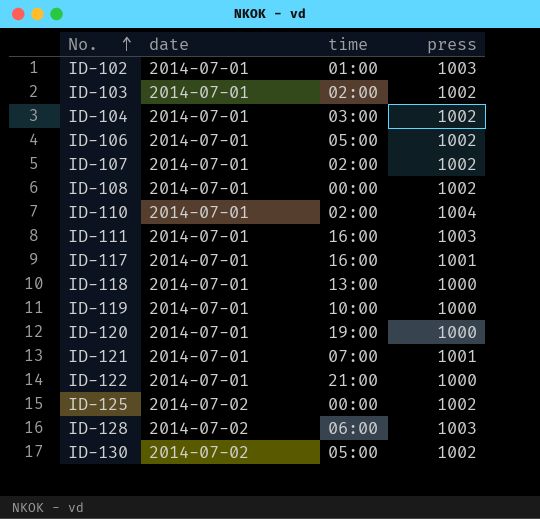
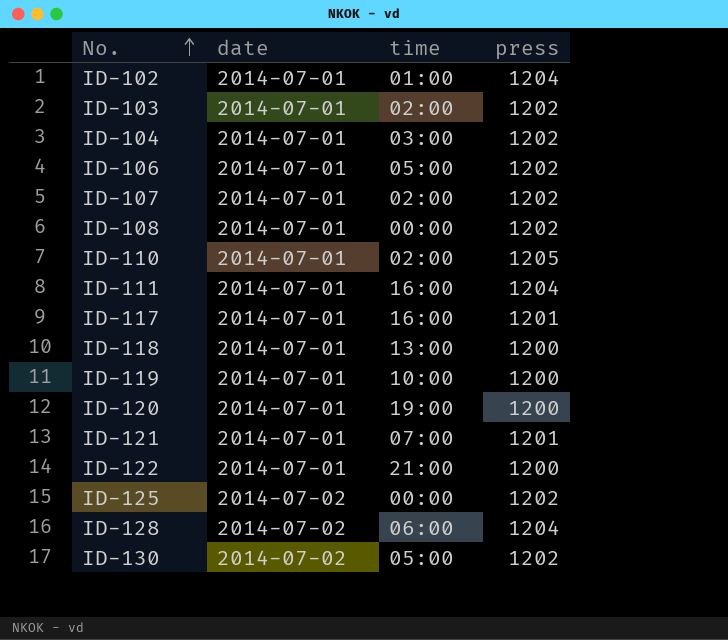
ID-102 | press: 1003 -> 1204
ID-103 | press: 1002 -> 1202
ID-104 | press: 1002 -> 1202
ID-106 | press: 1002 -> 1202
ID-107 | press: 1002 -> 1202
ID-108 | press: 1002 -> 1202
ID-110 | press: 1004 -> 1205
ID-111 | press: 1003 -> 1204
ID-117 | press: 1001 -> 1201
ID-118 | press: 1000 -> 1200
ID-119 | press: 1000 -> 1200
ID-120 | press: 1000 -> 1200
ID-121 | press: 1001 -> 1201
ID-122 | press: 1000 -> 1200
ID-125 | press: 1002 -> 1202
ID-128 | press: 1003 -> 1204
ID-130 | press: 1002 -> 1202

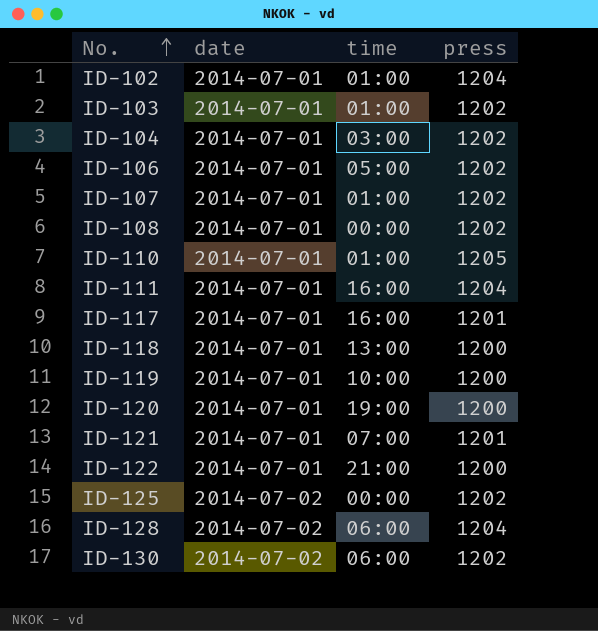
ID-103 | time: 02:00 -> 01:00
ID-107 | time: 02:00 -> 01:00
ID-110 | time: 02:00 -> 01:00
ID-130 | time: 05:00 -> 06:00

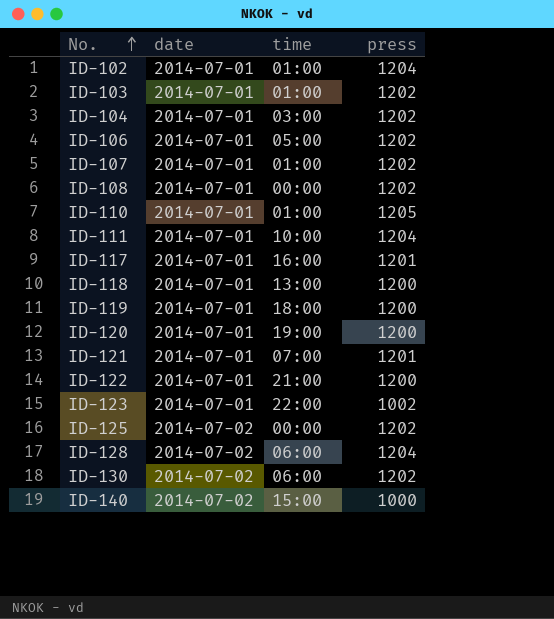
ID-111 | time: 16:00 -> 10:00
ID-119 | time: 10:00 -> 18:00
row ID-123: none -> 2014-07-01 | 22:00 | 1002
row ID-140: none -> 2014-07-02 | 15:00 | 1000

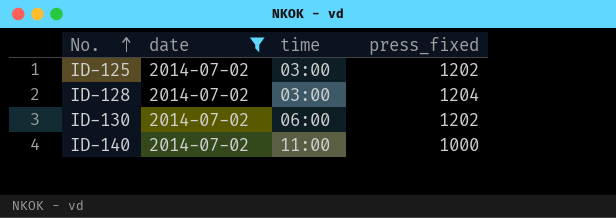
filter: none -> date = 2014-07-02
column name: press -> press_fixed
ID-125 | time: 00:00 -> 03:00
ID-128 | time: 06:00 -> 03:00
ID-140 | time: 15:00 -> 11:00

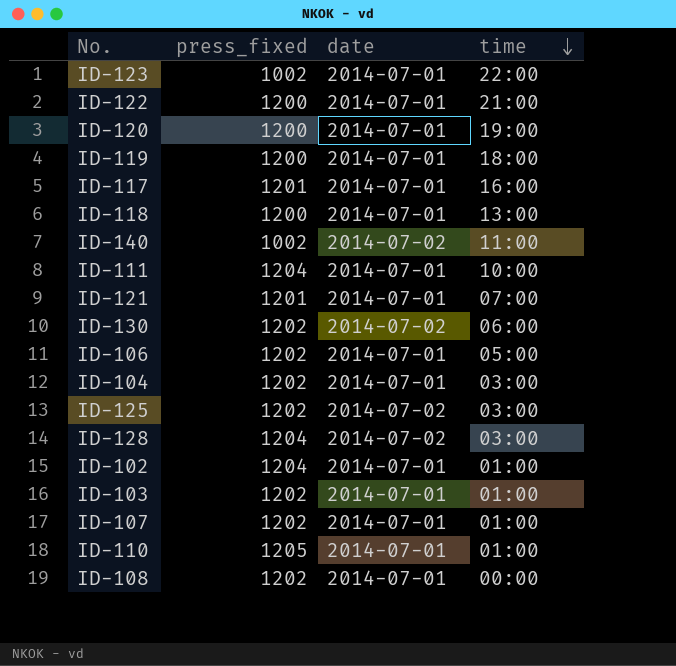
filter: date = 2014-07-02 -> none
row order: No. ascending -> time descending
column press_fixed | position: 4 -> 2
ID-140 | press_fixed: 1000 -> 1002

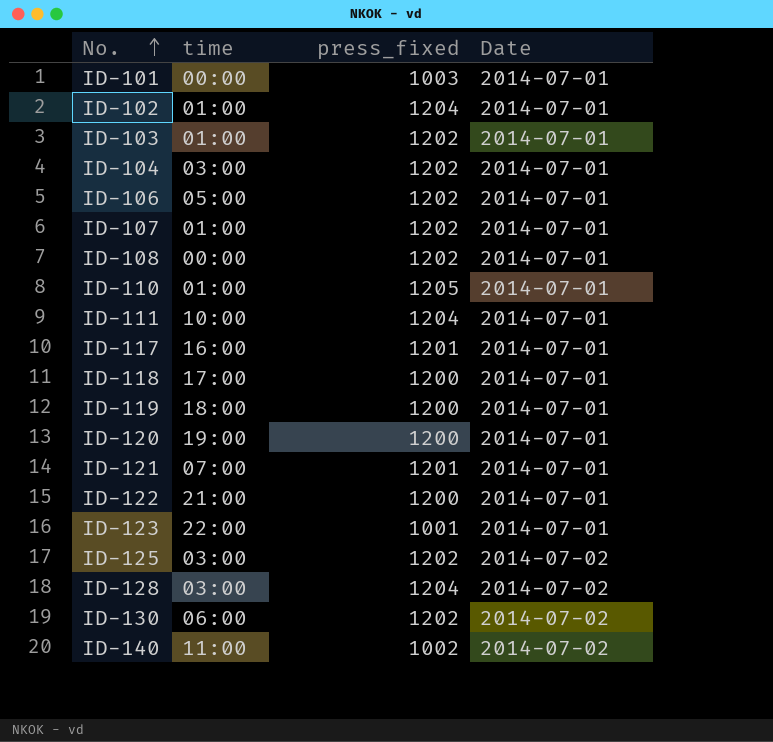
row order: time descending -> No. ascending
column time | position: 4 -> 2
column name: date -> Date
row ID-101: none -> 00:00 | 1003 | 2014-07-01
ID-118 | time: 13:00 -> 17:00
ID-123 | press_fixed: 1002 -> 1001

